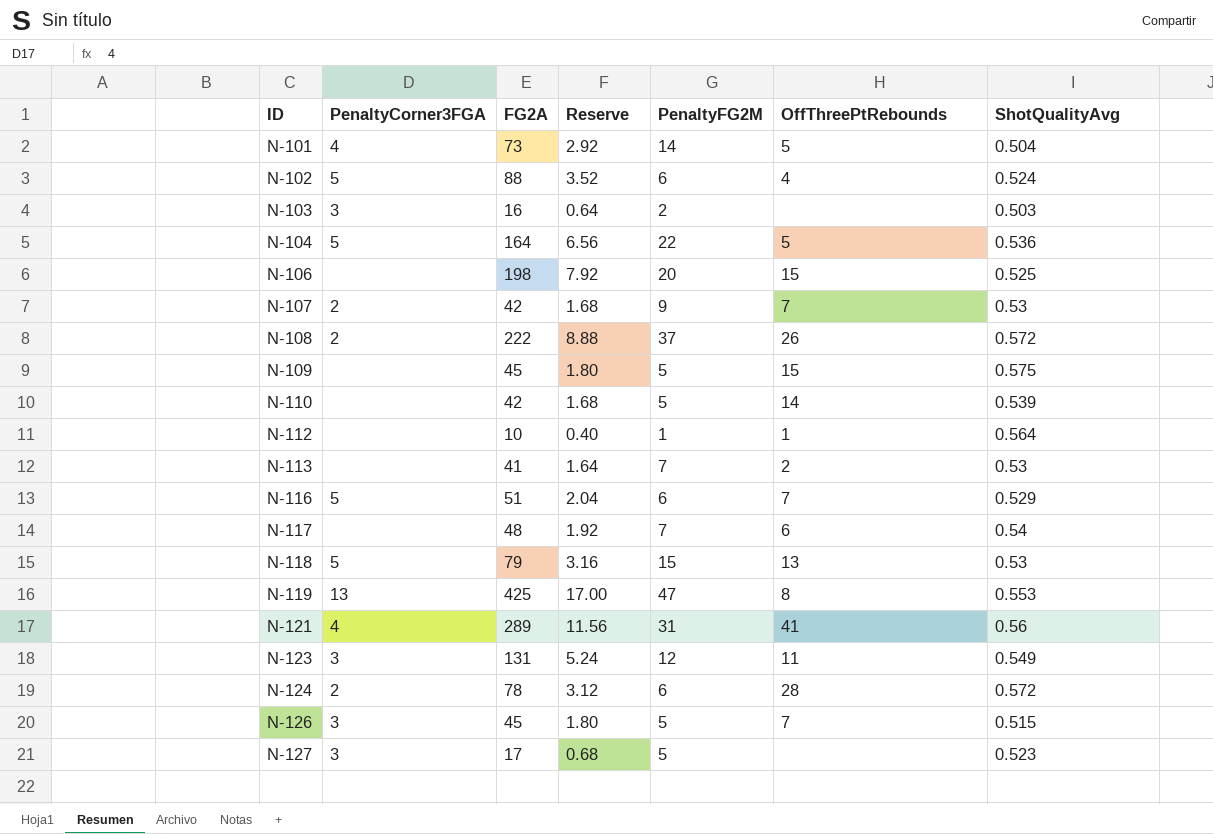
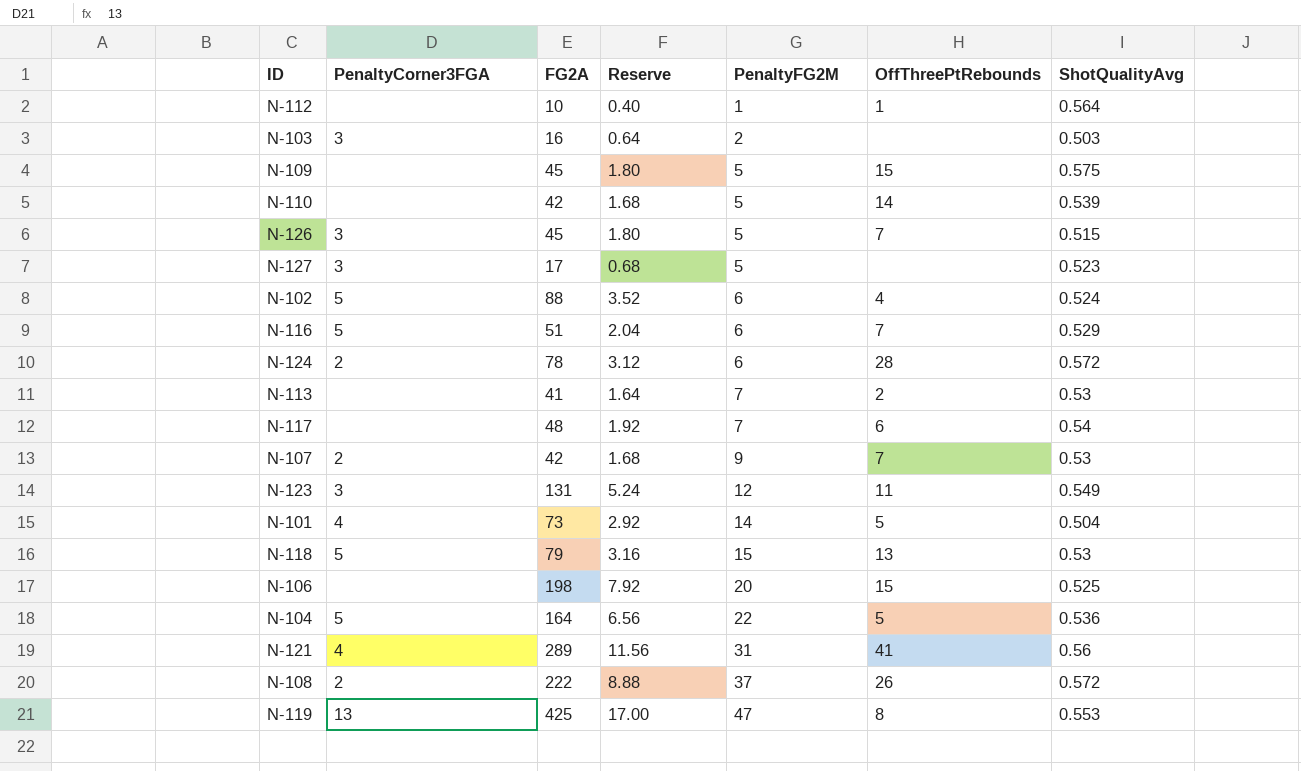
row order: ID ascending -> PenaltyFG2M ascending

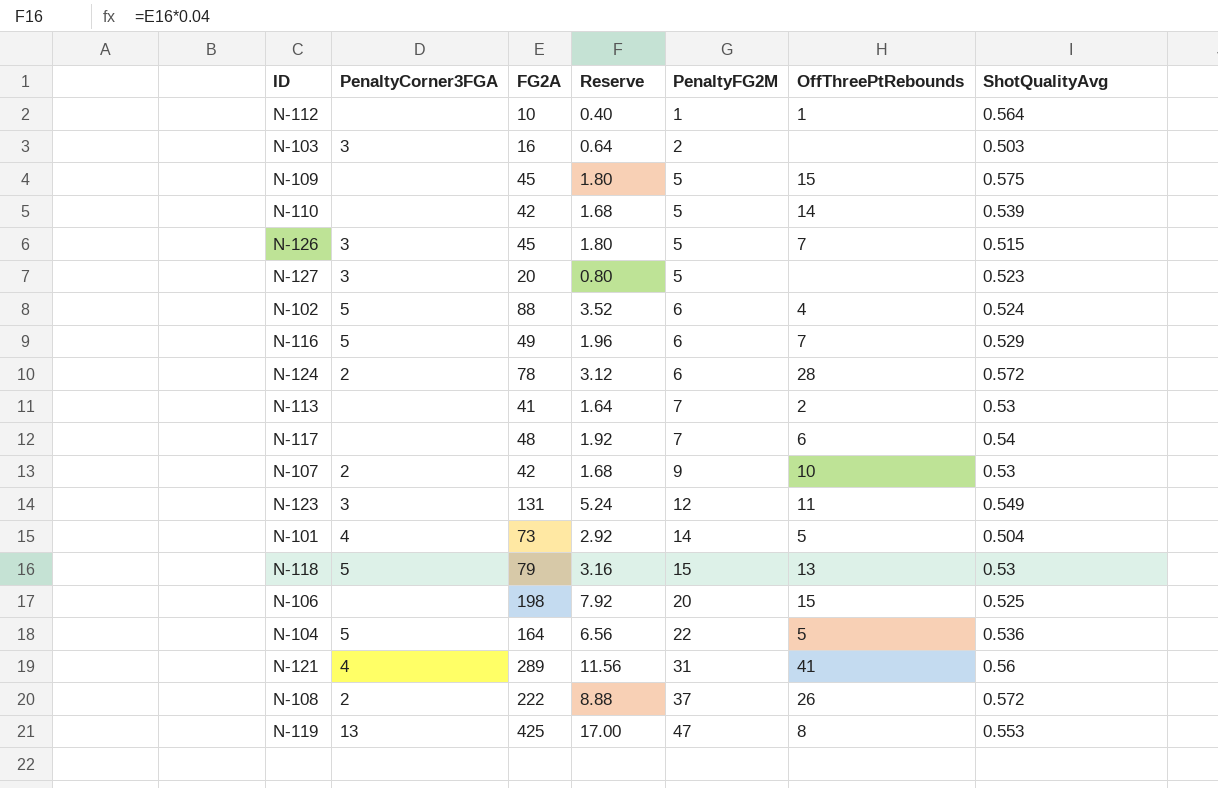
N-127 | FG2A: 17 -> 20
N-127 | Reserve: 0.68 -> 0.80
N-116 | FG2A: 51 -> 49
N-116 | Reserve: 2.04 -> 1.96
N-107 | OffThreePtRebounds: 7 -> 10

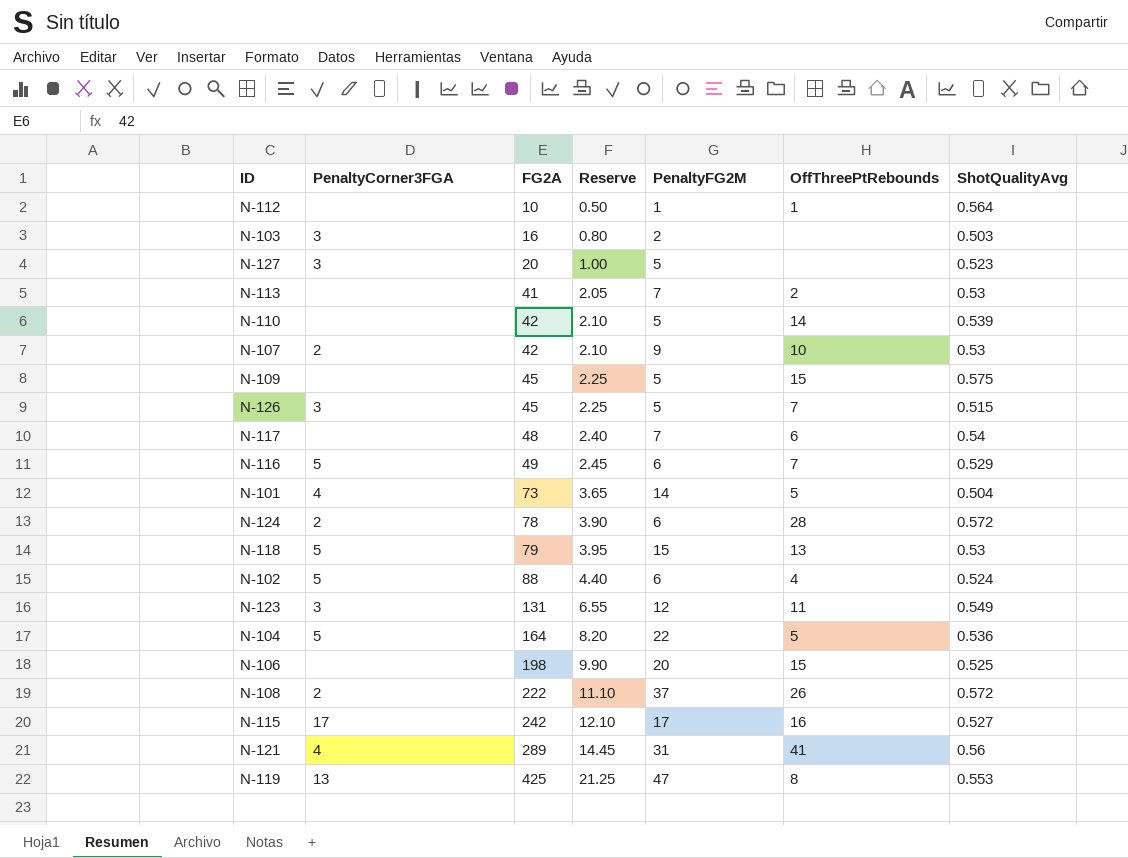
row order: PenaltyFG2M ascending -> FG2A ascending
column Reserve | formula: [FG2A] * 0.04 -> [FG2A] * 0.05
row N-115: none -> 17 | 242 | 12.10 | 17 | 16 | 0.527

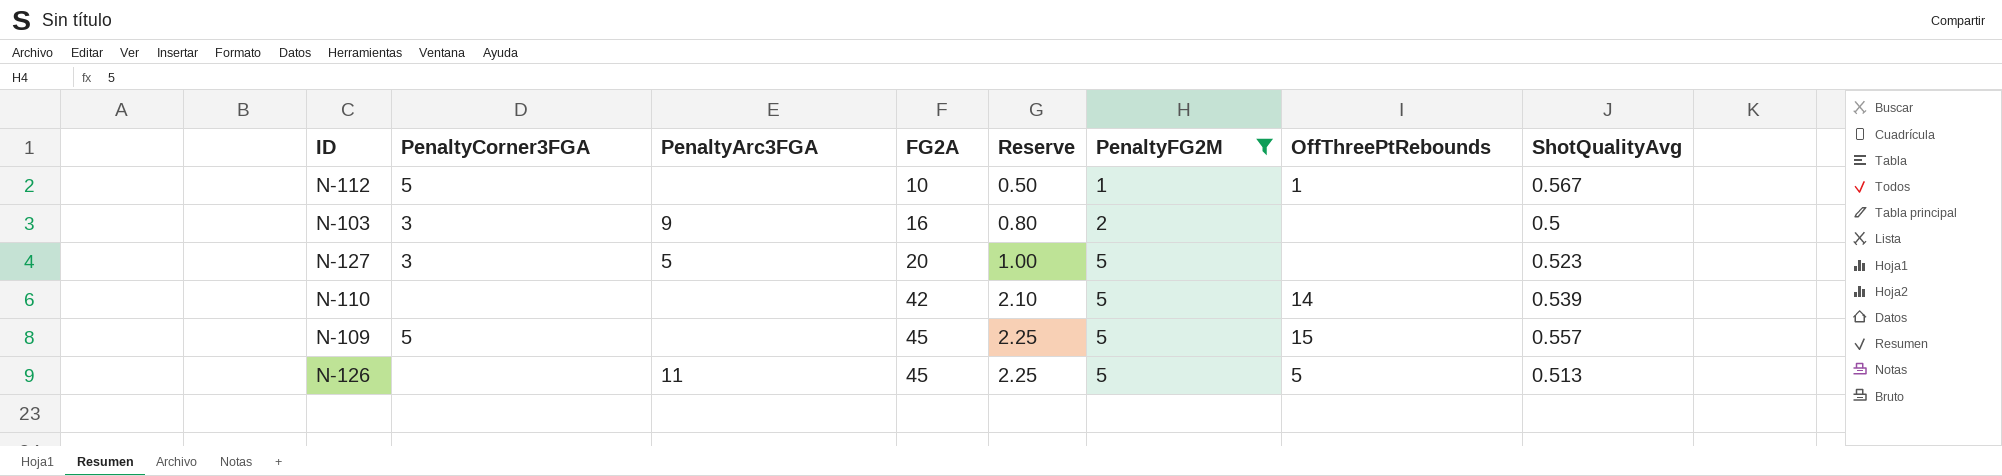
filter: none -> PenaltyFG2M <= 5
column PenaltyArc3FGA | position: none -> 3
N-112 | PenaltyCorner3FGA: none -> 5
N-112 | ShotQualityAvg: 0.564 -> 0.567
N-103 | ShotQualityAvg: 0.503 -> 0.5
N-109 | PenaltyCorner3FGA: none -> 5
N-109 | ShotQualityAvg: 0.575 -> 0.557
N-126 | PenaltyCorner3FGA: 3 -> none
N-126 | OffThreePtRebounds: 7 -> 5
N-126 | ShotQualityAvg: 0.515 -> 0.513

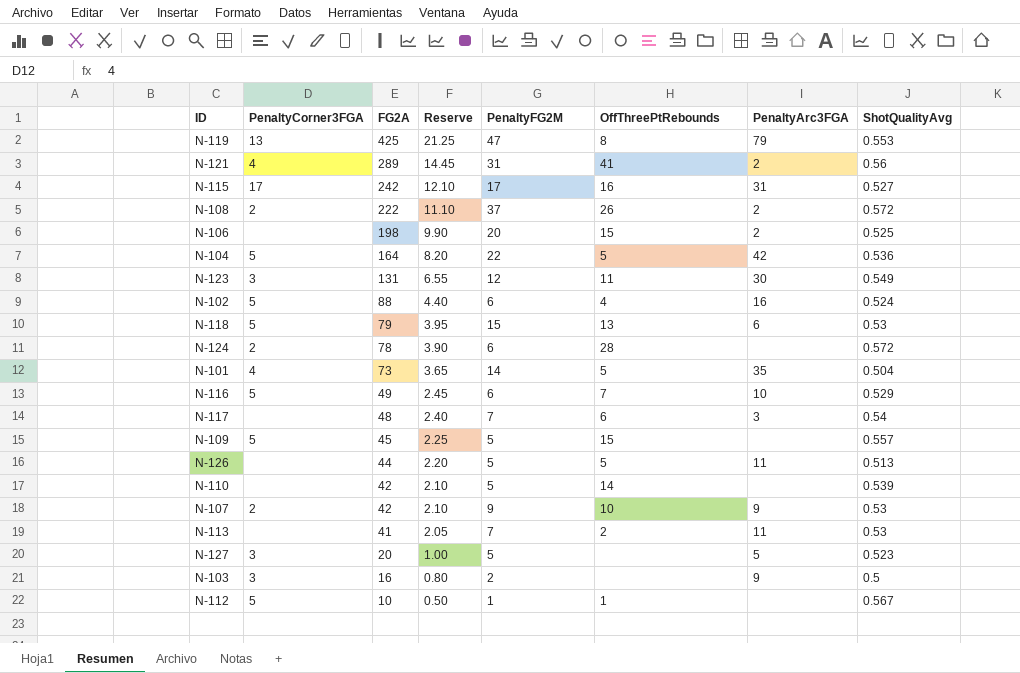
filter: PenaltyFG2M <= 5 -> none
row order: FG2A ascending -> FG2A descending
column PenaltyArc3FGA | position: 3 -> 7
N-126 | FG2A: 45 -> 44
N-126 | Reserve: 2.25 -> 2.20

